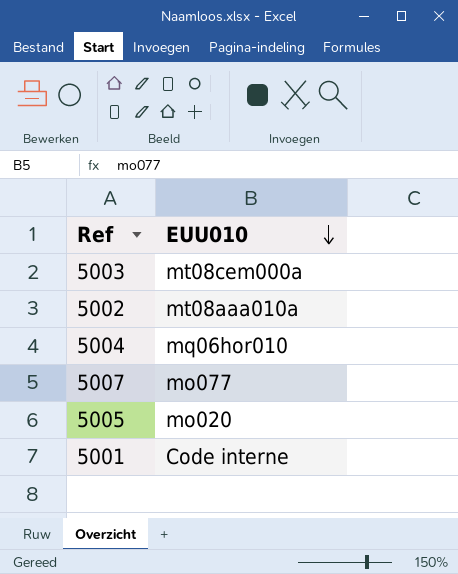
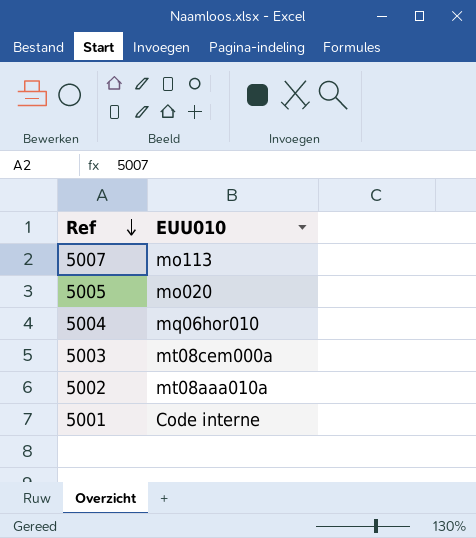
row order: EUU010 descending -> Ref descending
5007 | EUU010: mo077 -> mo113

